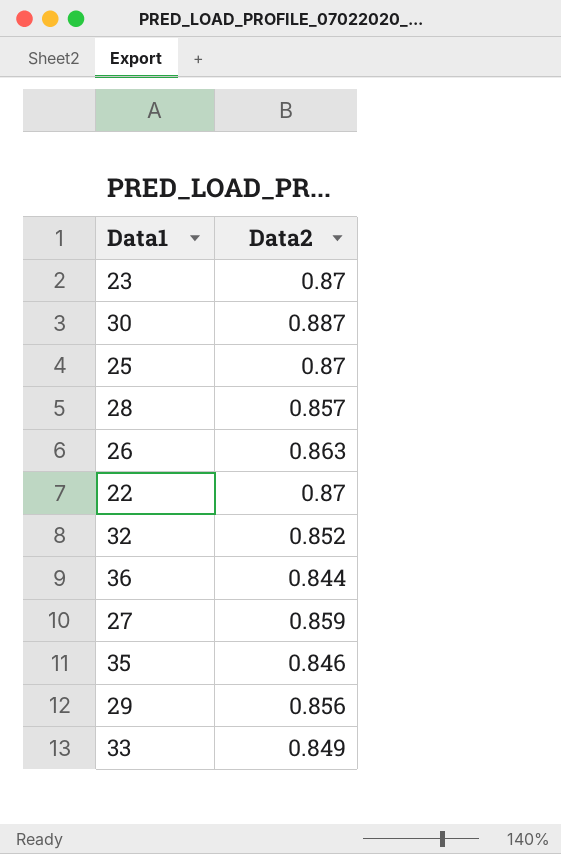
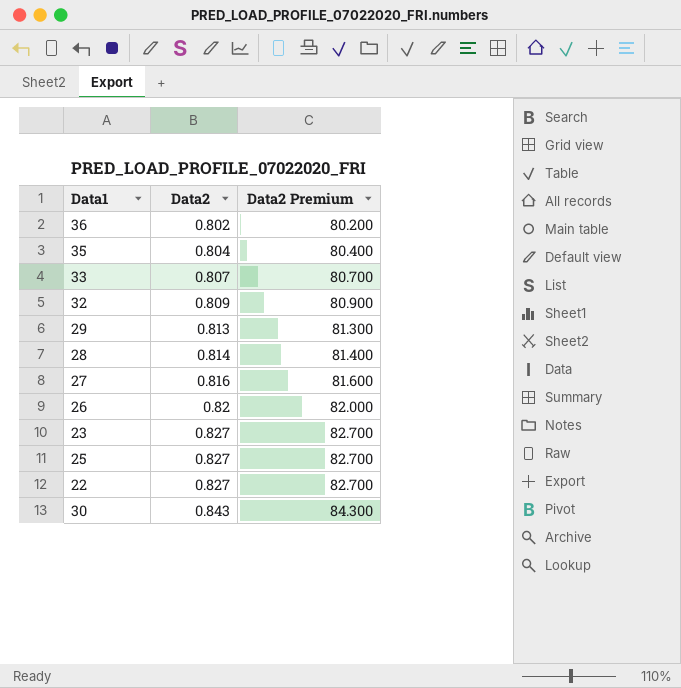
row order: none -> Data2 ascending
column Data2 Premium | formula: none -> [Data2] * 100
36 | Data2: 0.844 -> 0.802
35 | Data2: 0.846 -> 0.804
33 | Data2: 0.849 -> 0.807
32 | Data2: 0.852 -> 0.809
29 | Data2: 0.856 -> 0.813
28 | Data2: 0.857 -> 0.814
27 | Data2: 0.859 -> 0.816
26 | Data2: 0.863 -> 0.82
23 | Data2: 0.87 -> 0.827
25 | Data2: 0.87 -> 0.827
22 | Data2: 0.87 -> 0.827
30 | Data2: 0.887 -> 0.843

